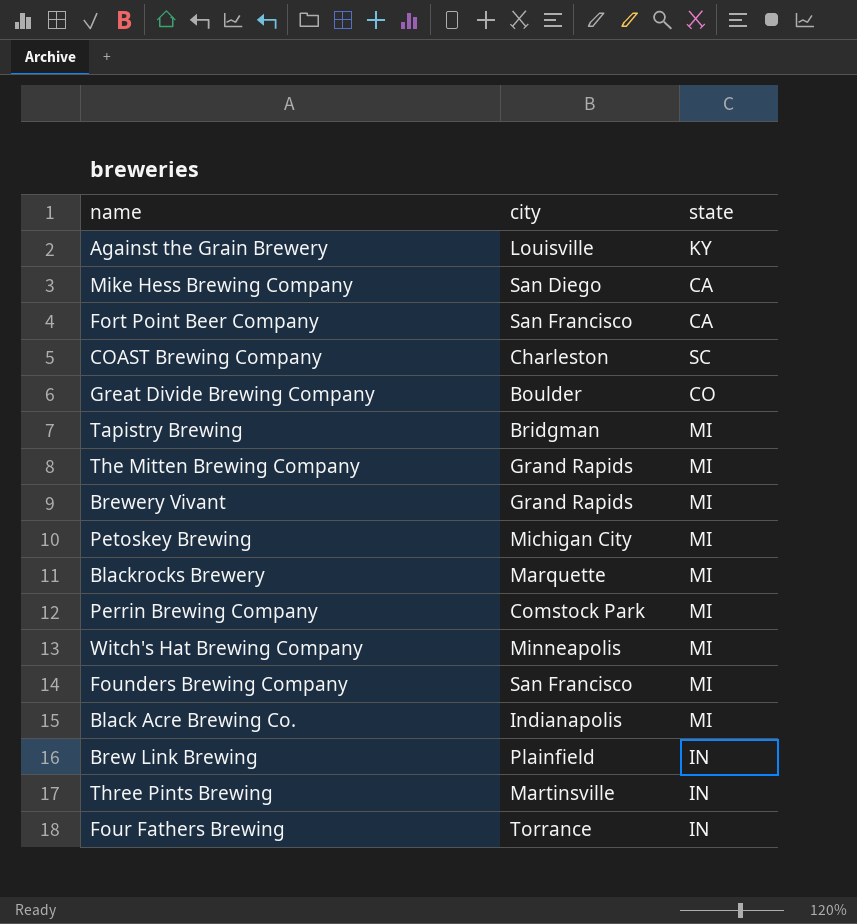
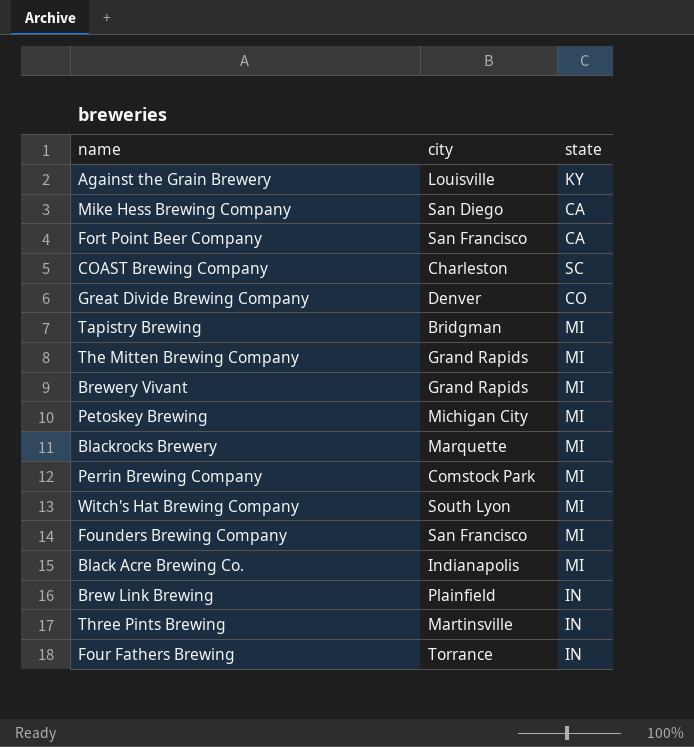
Great Divide Brewing Company | city: Boulder -> Denver
Witch's Hat Brewing Company | city: Minneapolis -> South Lyon

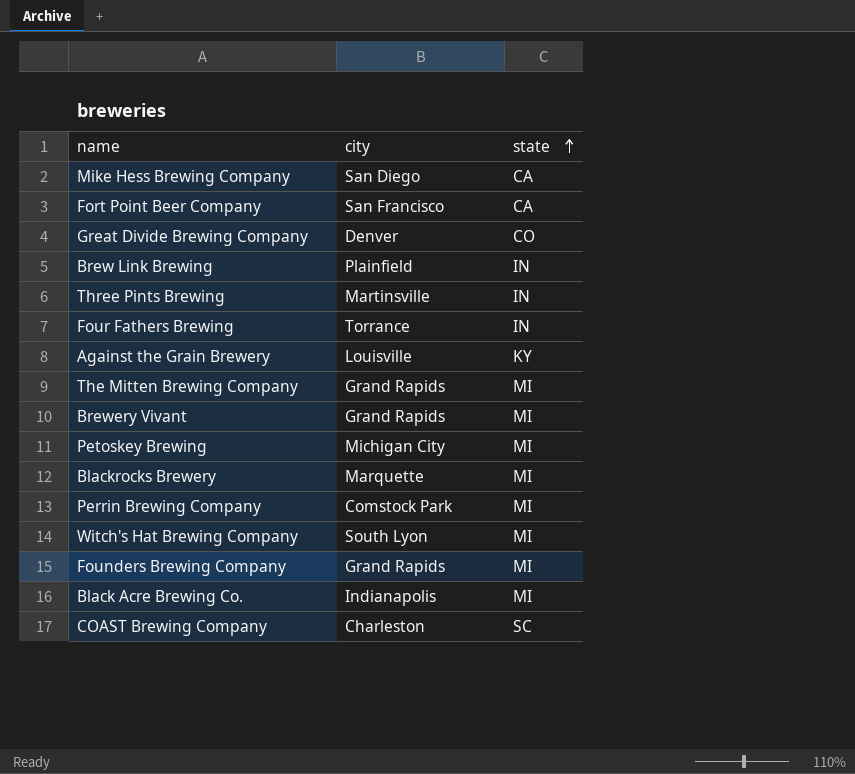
row order: none -> state ascending
row Tapistry Brewing: Bridgman | MI -> none
Founders Brewing Company | city: San Francisco -> Grand Rapids

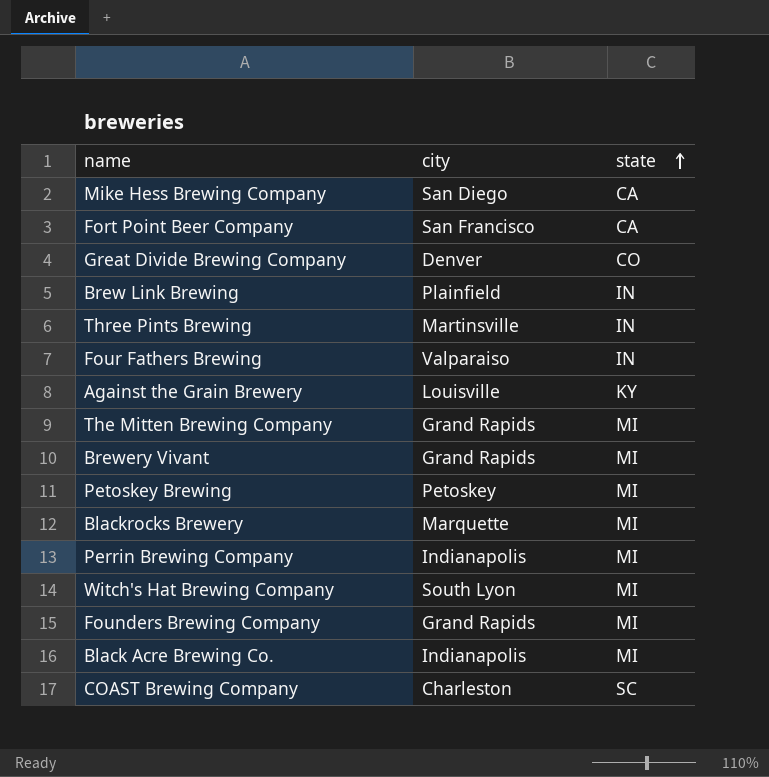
Four Fathers Brewing | city: Torrance -> Valparaiso
Petoskey Brewing | city: Michigan City -> Petoskey
Perrin Brewing Company | city: Comstock Park -> Indianapolis

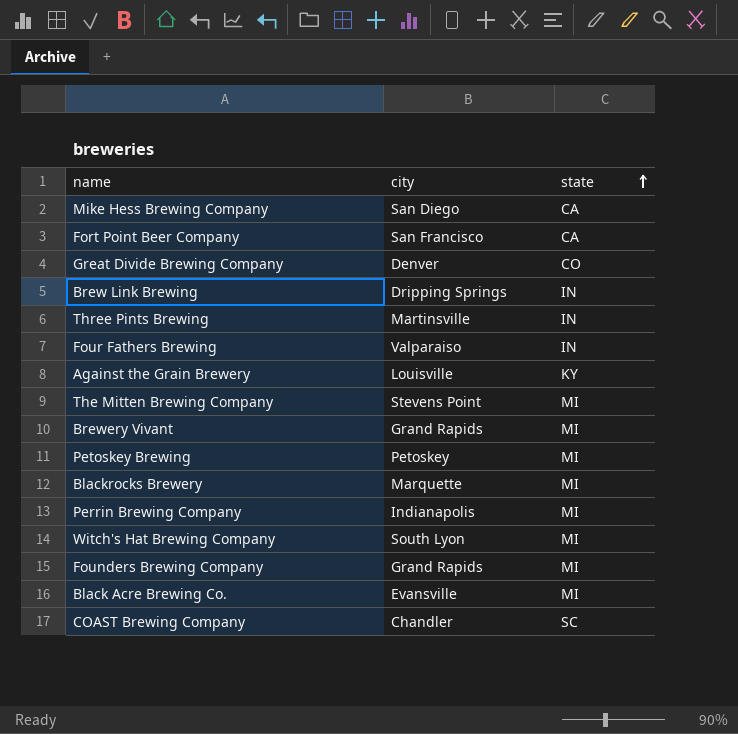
Brew Link Brewing | city: Plainfield -> Dripping Springs
The Mitten Brewing Company | city: Grand Rapids -> Stevens Point
Black Acre Brewing Co. | city: Indianapolis -> Evansville
COAST Brewing Company | city: Charleston -> Chandler

